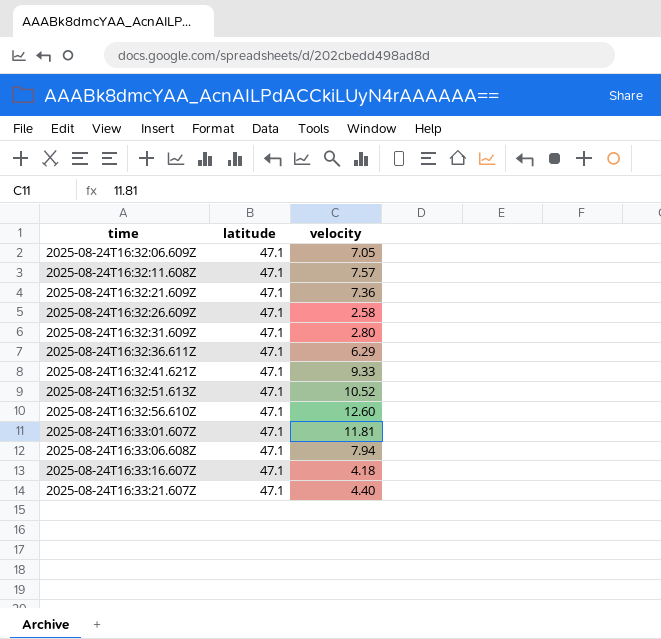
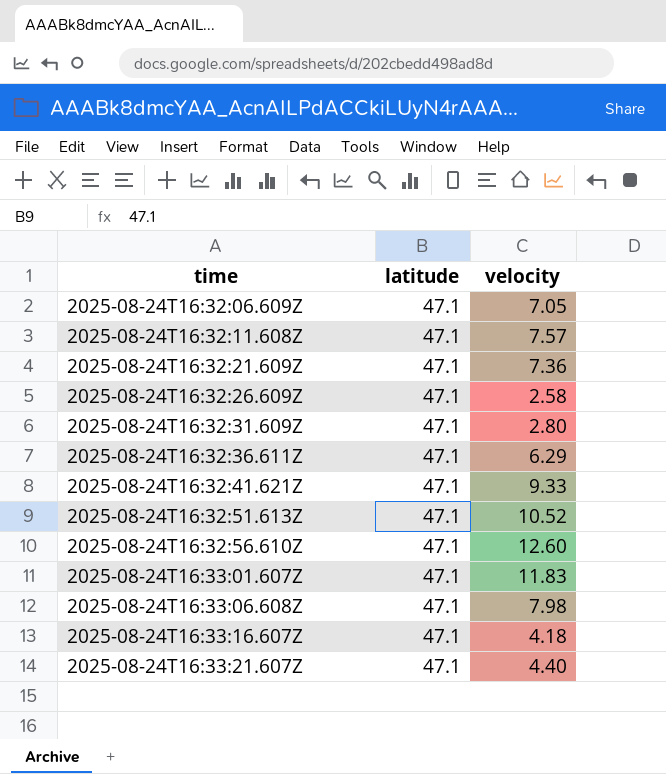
2025-08-24T16:33:01.607Z | velocity: 11.81 -> 11.83
2025-08-24T16:33:06.608Z | velocity: 7.94 -> 7.98

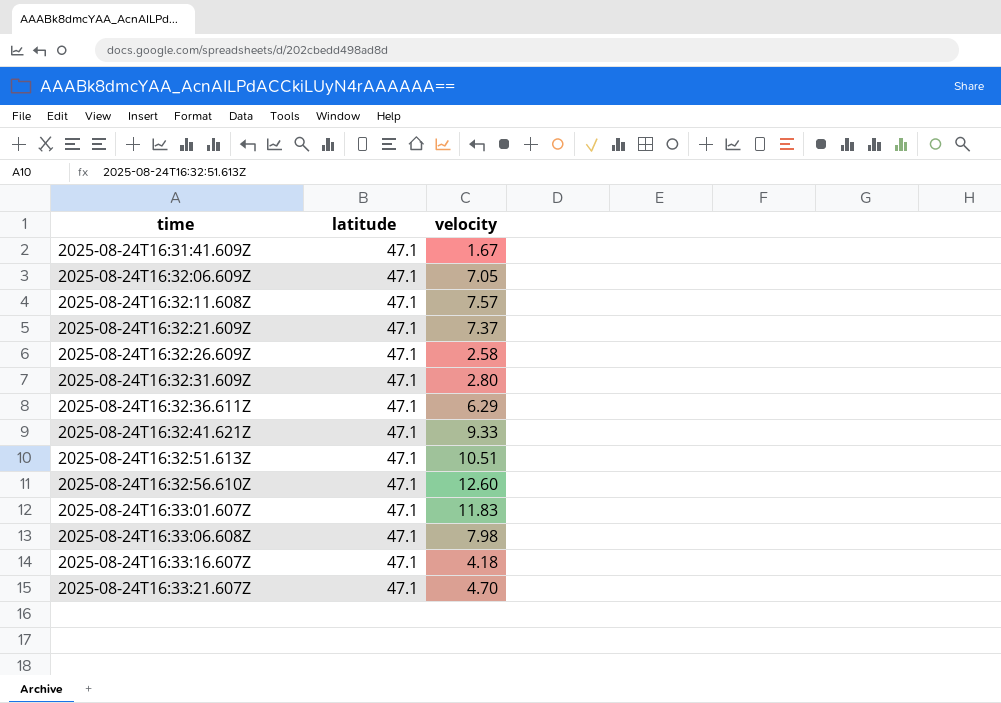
row 2025-08-24T16:31:41.609Z: none -> 47.1 | 1.67
2025-08-24T16:32:21.609Z | velocity: 7.36 -> 7.37
2025-08-24T16:32:51.613Z | velocity: 10.52 -> 10.51
2025-08-24T16:33:21.607Z | velocity: 4.40 -> 4.70

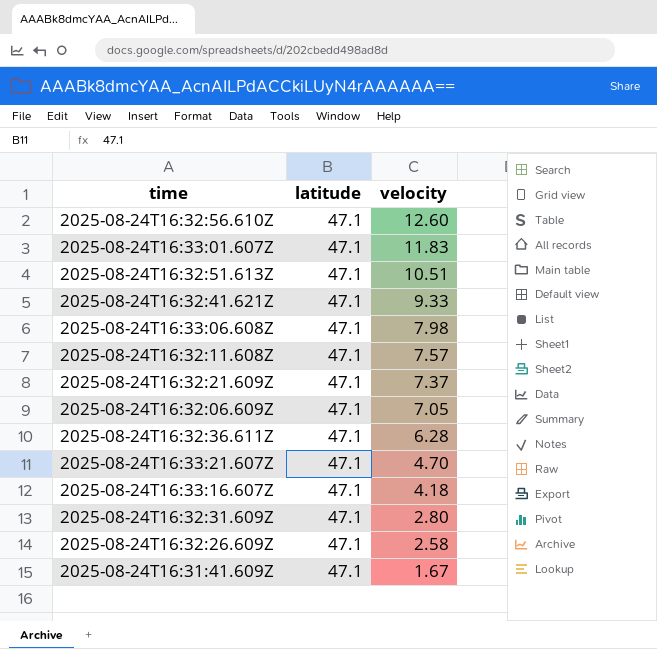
row order: time ascending -> velocity descending
2025-08-24T16:32:36.611Z | velocity: 6.29 -> 6.28

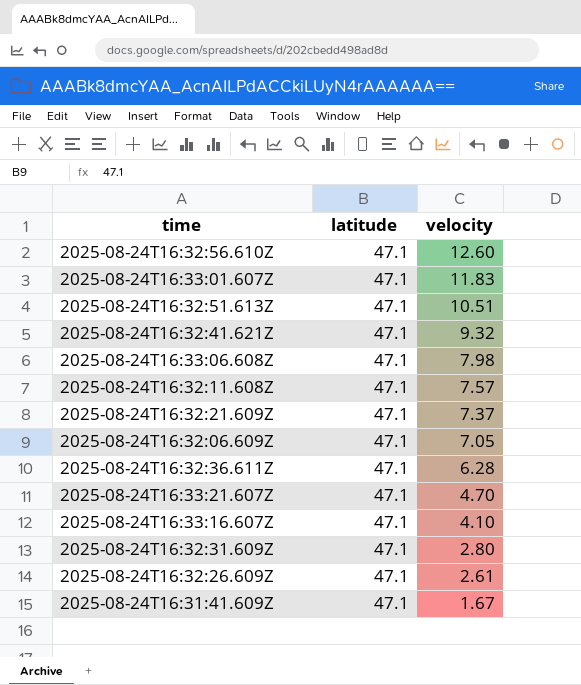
2025-08-24T16:32:41.621Z | velocity: 9.33 -> 9.32
2025-08-24T16:33:16.607Z | velocity: 4.18 -> 4.10
2025-08-24T16:32:26.609Z | velocity: 2.58 -> 2.61

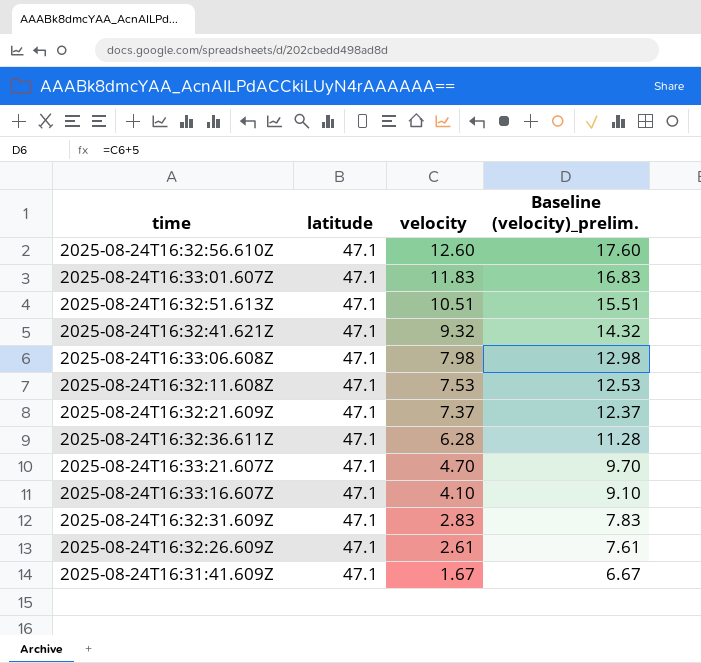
column Baseline (velocity)_prelim. | formula: none -> [velocity] + 5
row 2025-08-24T16:32:06.609Z: 47.1 | 7.05 -> none
2025-08-24T16:32:11.608Z | velocity: 7.57 -> 7.53
2025-08-24T16:32:31.609Z | velocity: 2.80 -> 2.83

